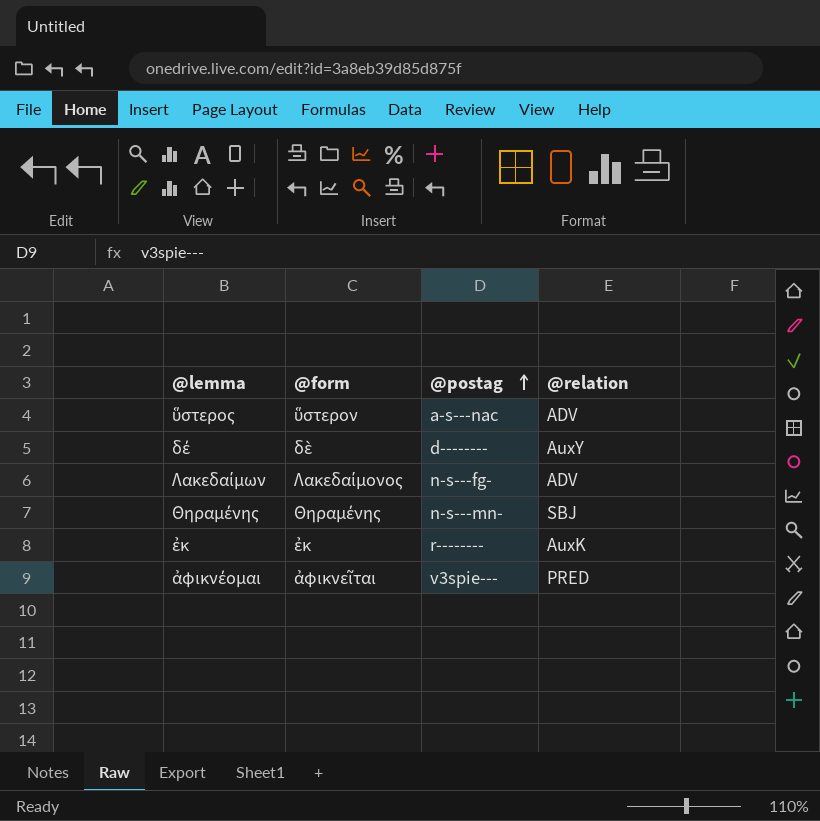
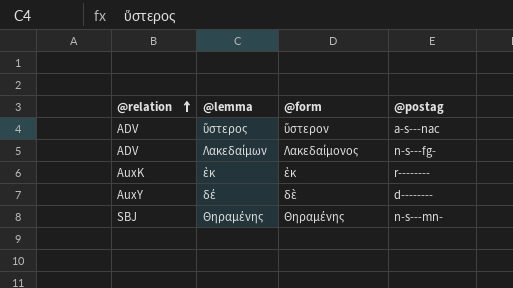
row order: @postag ascending -> @relation ascending
column @relation | position: 4 -> 1
row ἀφικνέομαι: ἀφικνεῖται | v3spie--- | PRED -> none

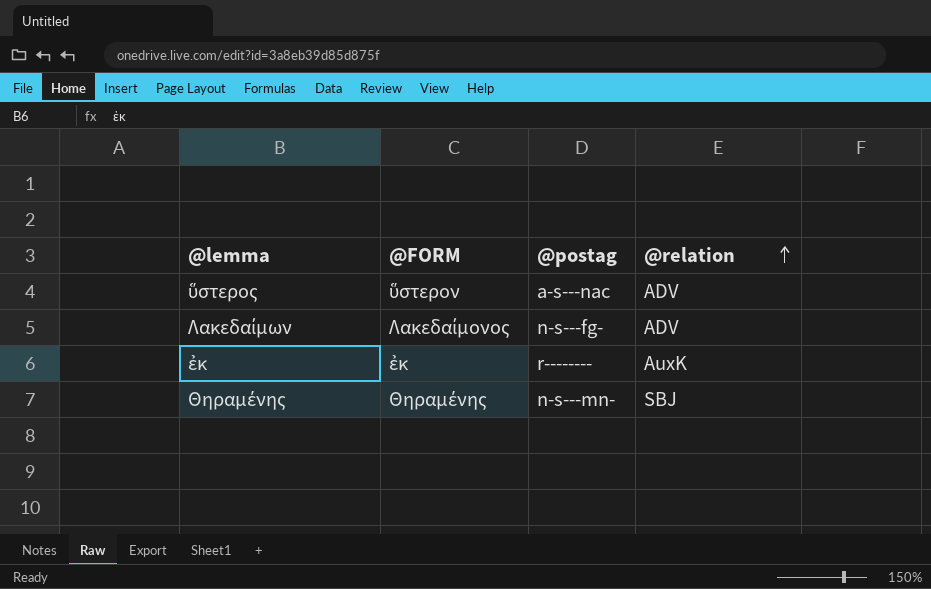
column name: @form -> @FORM
column @relation | position: 1 -> 4
row δέ: AuxY | δὲ | d-------- -> none

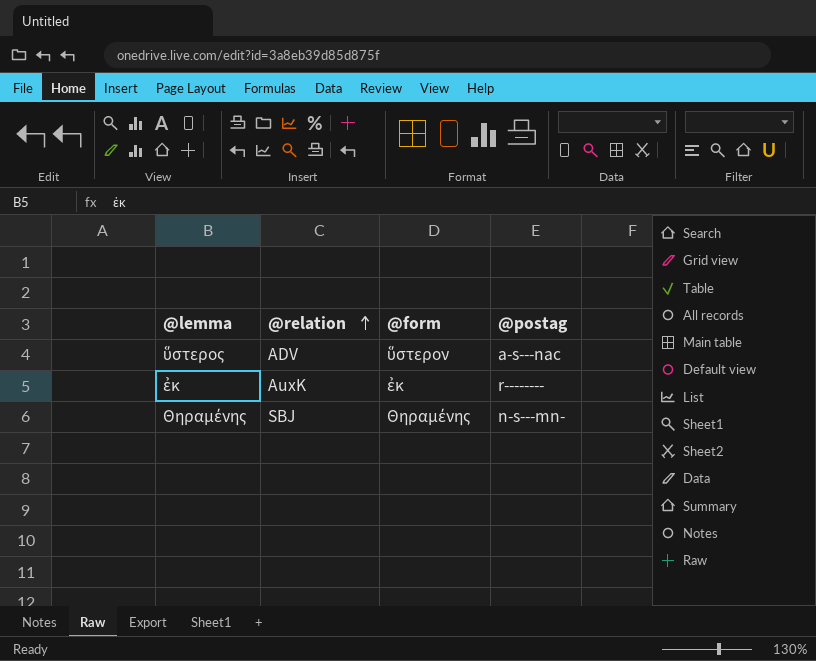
column @relation | position: 4 -> 2
column name: @FORM -> @form
row Λακεδαίμων: Λακεδαίμονος | n-s---fg- | ADV -> none

